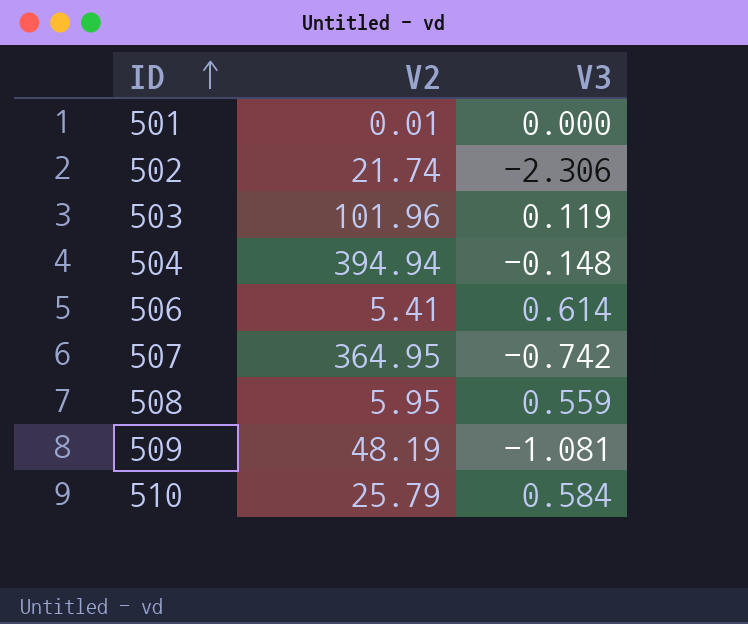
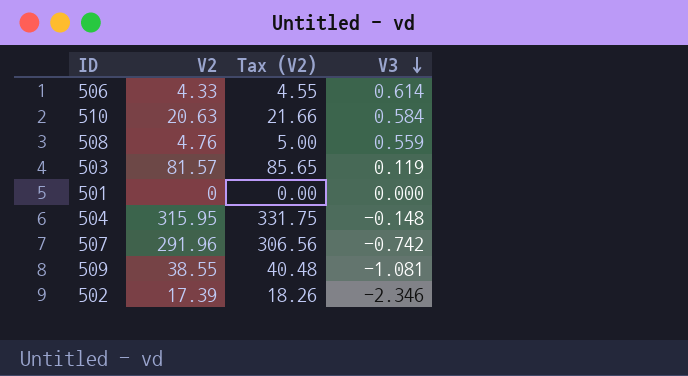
row order: ID ascending -> V3 descending
column Tax (V2) | formula: none -> [V2] * 1.05
506 | V2: 5.41 -> 4.33
510 | V2: 25.79 -> 20.63
508 | V2: 5.95 -> 4.76
503 | V2: 101.96 -> 81.57
501 | V2: 0.01 -> 0
504 | V2: 394.94 -> 315.95
507 | V2: 364.95 -> 291.96
509 | V2: 48.19 -> 38.55
502 | V2: 21.74 -> 17.39
502 | V3: -2.306 -> -2.346

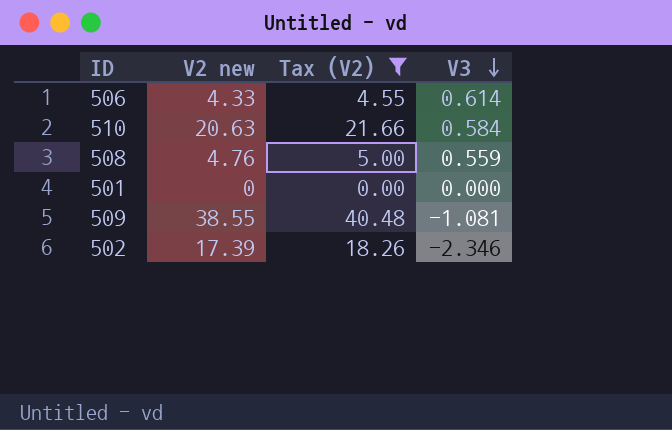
filter: none -> Tax (V2) <= 40.48
column name: V2 -> V2 new

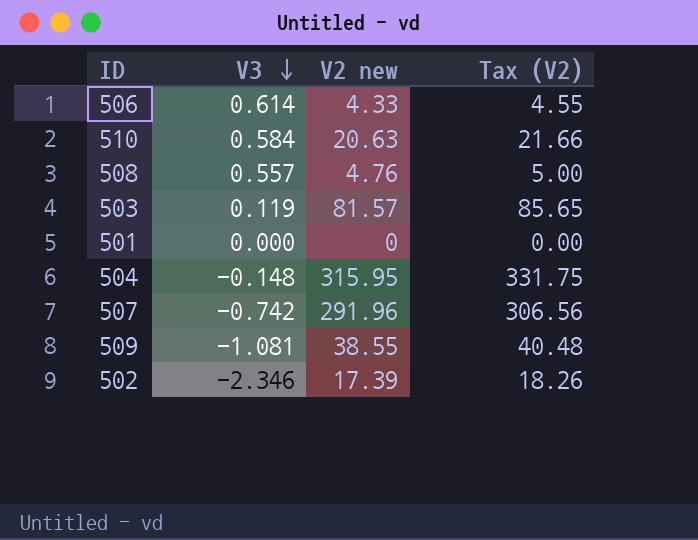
filter: Tax (V2) <= 40.48 -> none
column V3 | position: 4 -> 2
508 | V3: 0.559 -> 0.557

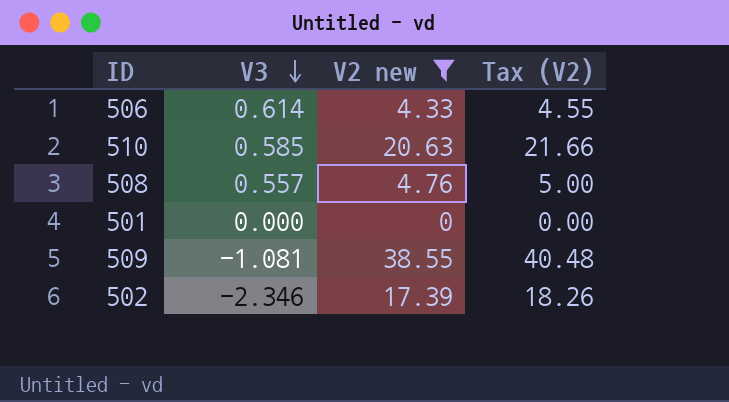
filter: none -> V2 new <= 38.55
510 | V3: 0.584 -> 0.585

